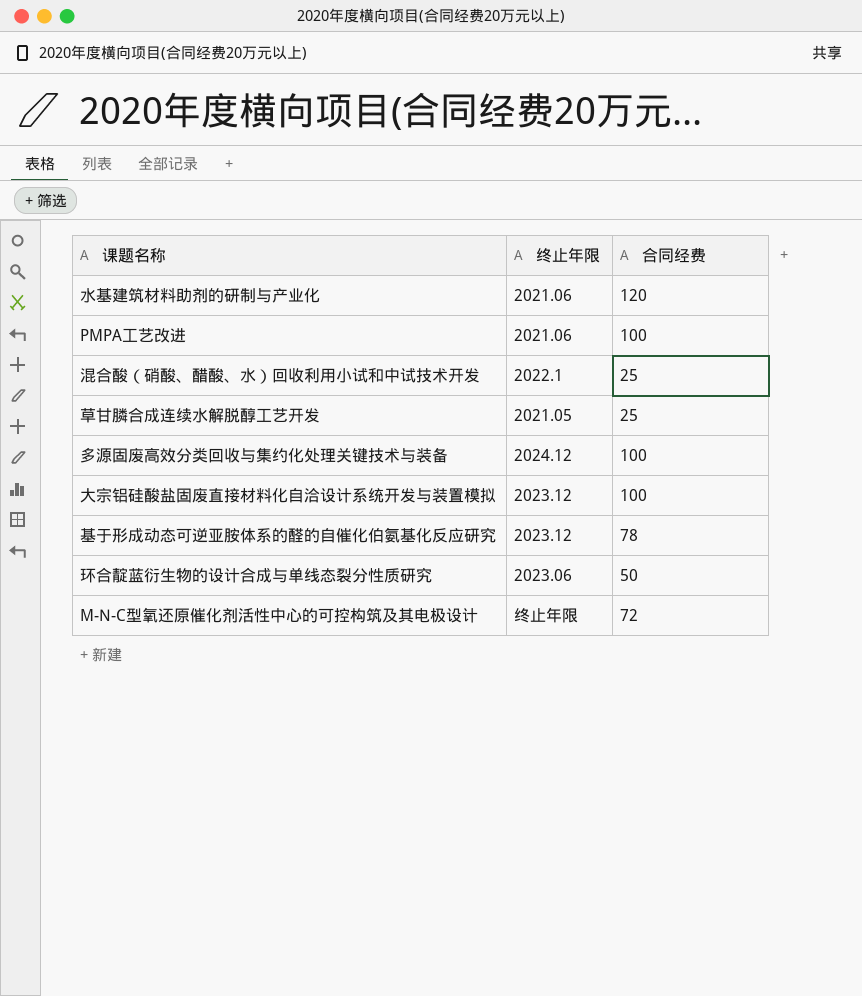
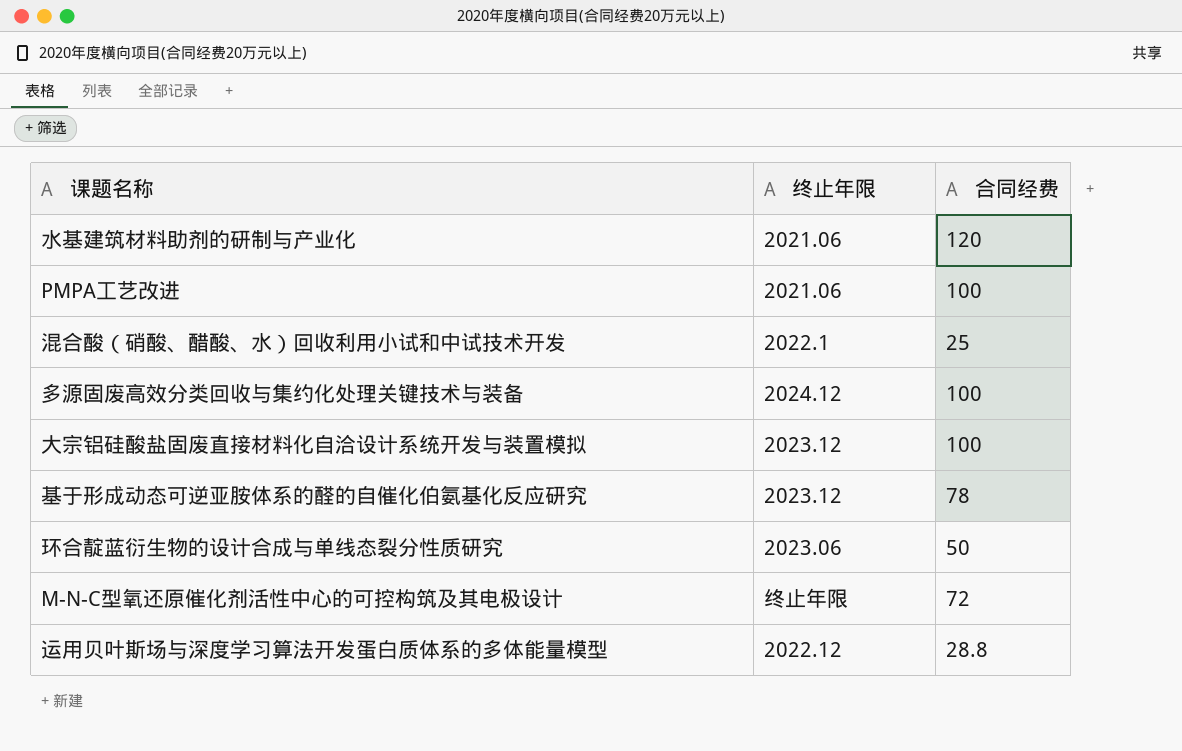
row 草甘膦合成连续水解脱醇工艺开发: 2021.05 | 25 -> none
row 运用贝叶斯场与深度学习算法开发蛋白质体系的多体能量模型: none -> 2022.12 | 28.8

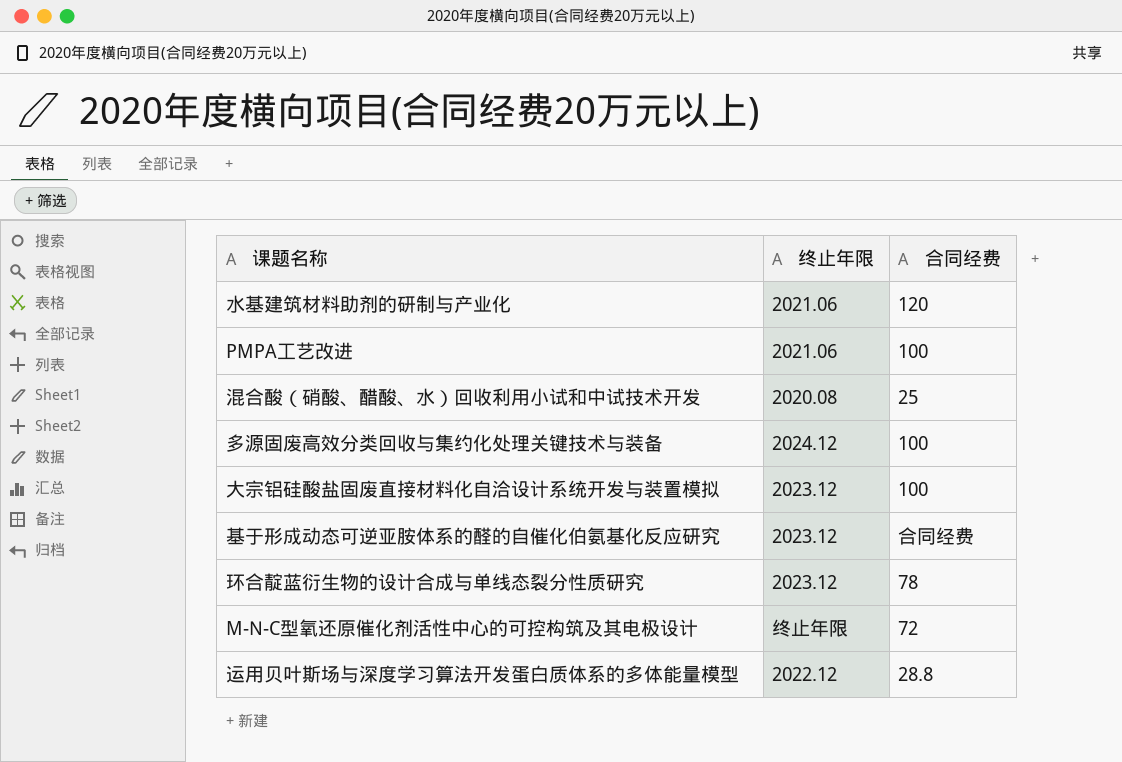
混合酸（硝酸、醋酸、水）回收利用小试和中试技术开发 | 终止年限: 2022.1 -> 2020.08
基于形成动态可逆亚胺体系的醛的自催化伯氨基化反应研究 | 合同经费: 78 -> 合同经费
环合靛蓝衍生物的设计合成与单线态裂分性质研究 | 终止年限: 2023.06 -> 2023.12
环合靛蓝衍生物的设计合成与单线态裂分性质研究 | 合同经费: 50 -> 78

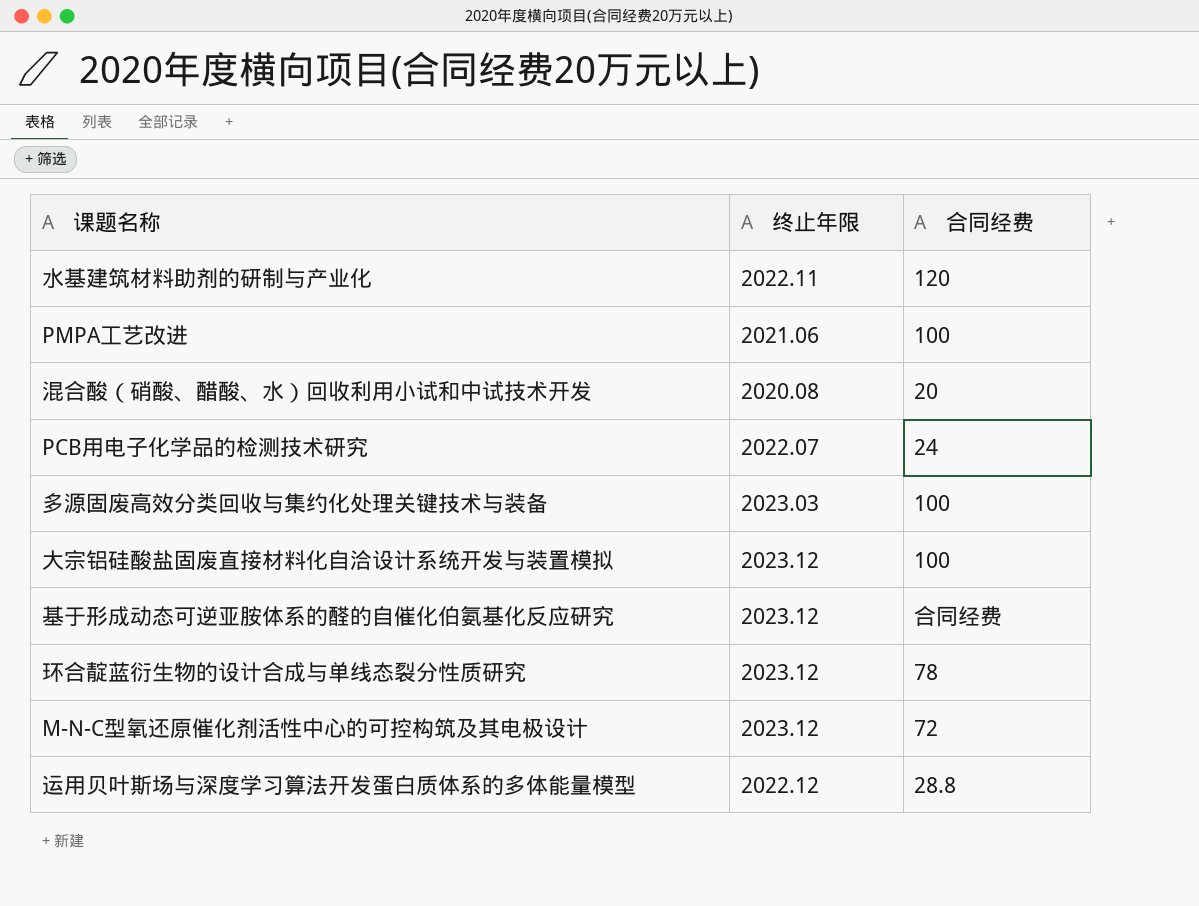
水基建筑材料助剂的研制与产业化 | 终止年限: 2021.06 -> 2022.11
混合酸（硝酸、醋酸、水）回收利用小试和中试技术开发 | 合同经费: 25 -> 20
row PCB用电子化学品的检测技术研究: none -> 2022.07 | 24
多源固废高效分类回收与集约化处理关键技术与装备 | 终止年限: 2024.12 -> 2023.03
M-N-C型氧还原催化剂活性中心的可控构筑及其电极设计 | 终止年限: 终止年限 -> 2023.12

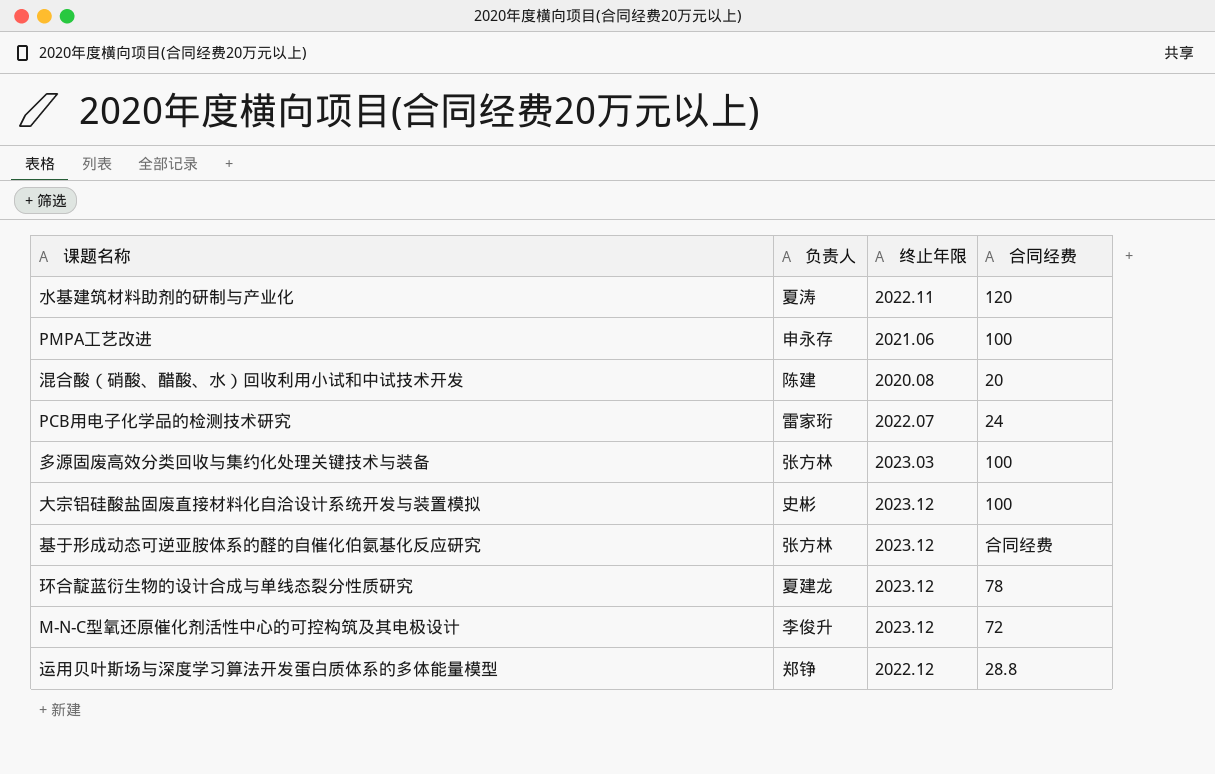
column 负责人 | position: none -> 2

